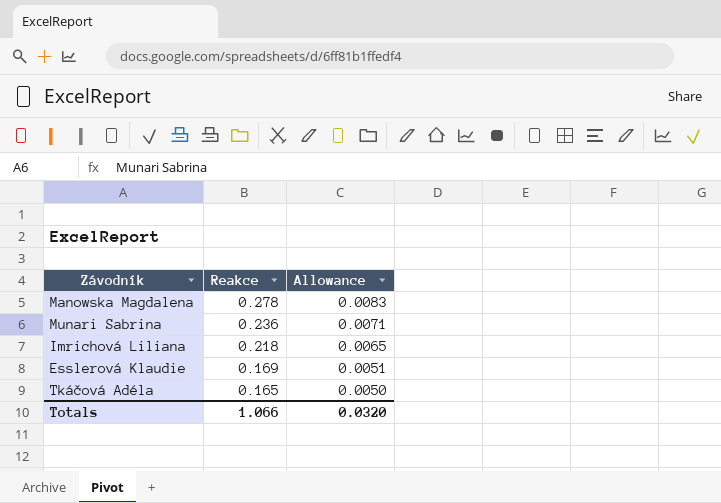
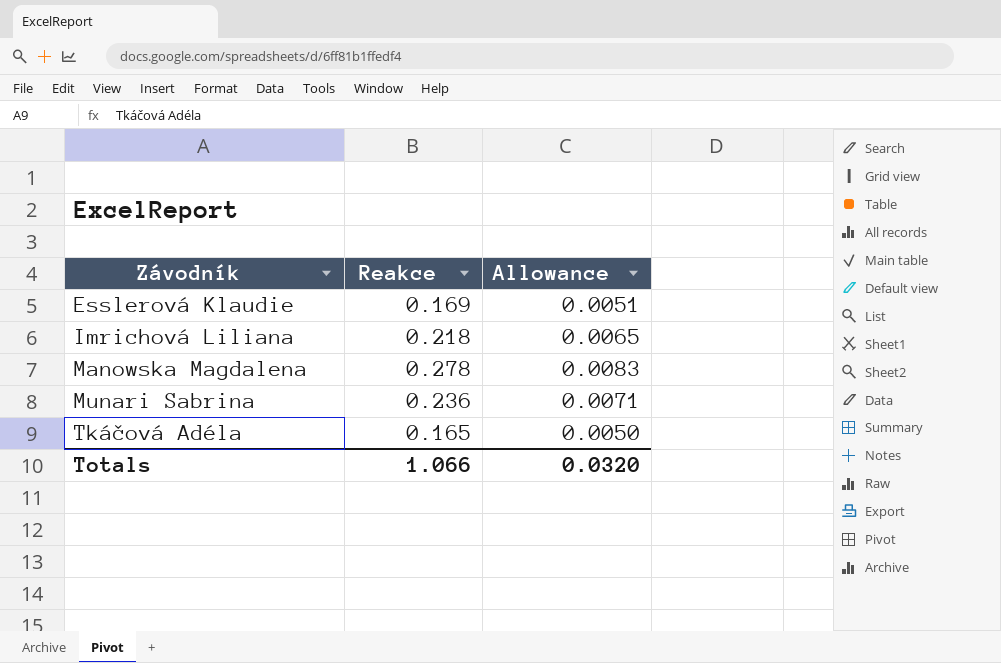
row order: Reakce descending -> Závodník ascending

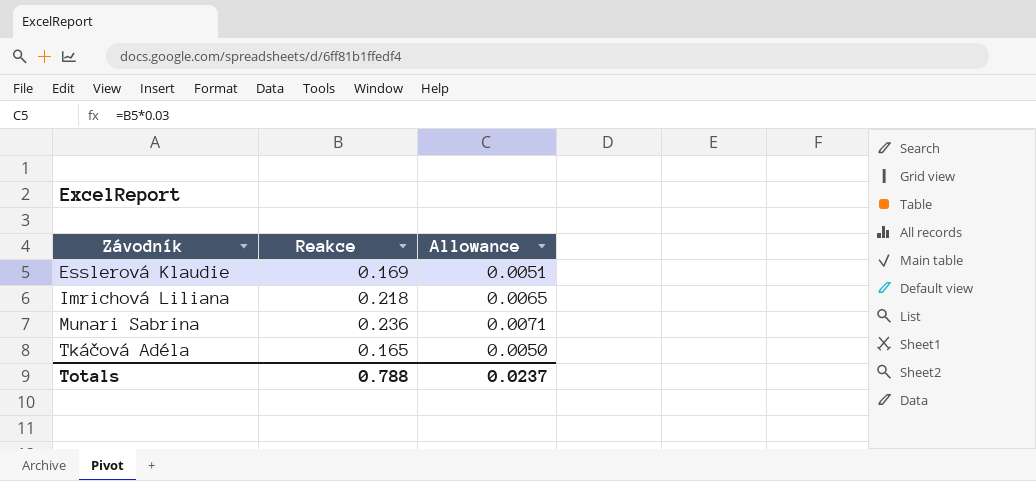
row Manowska Magdalena: 0.278 | 0.0083 -> none
Totals | Reakce: 1.066 -> 0.788
Totals | Allowance: 0.0320 -> 0.0237

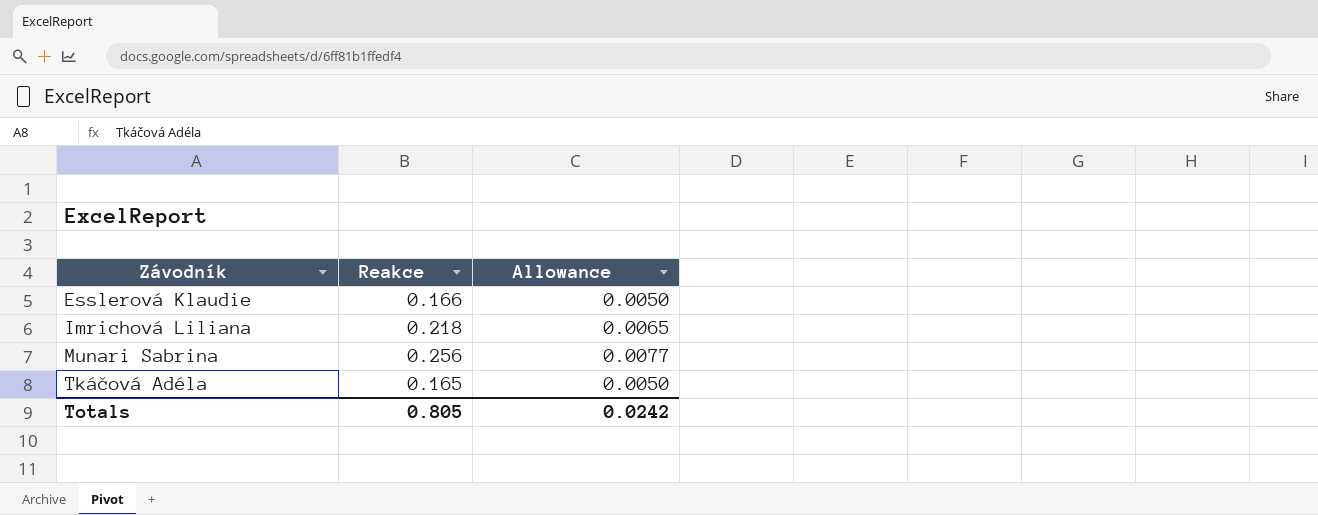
Esslerová Klaudie | Reakce: 0.169 -> 0.166
Esslerová Klaudie | Allowance: 0.0051 -> 0.0050
Munari Sabrina | Reakce: 0.236 -> 0.256
Munari Sabrina | Allowance: 0.0071 -> 0.0077
Totals | Reakce: 0.788 -> 0.805
Totals | Allowance: 0.0237 -> 0.0242

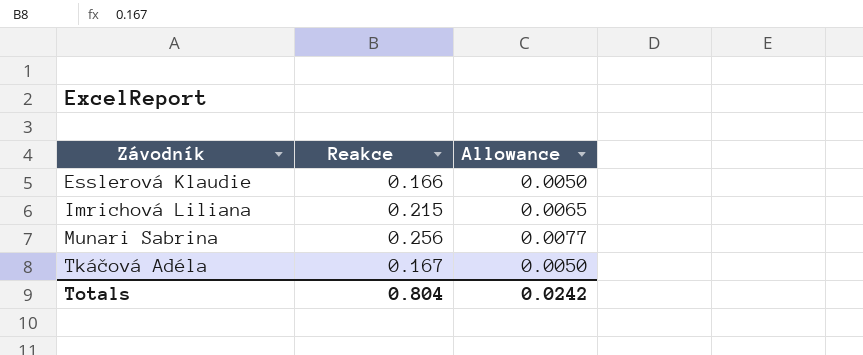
Imrichová Liliana | Reakce: 0.218 -> 0.215
Tkáčová Adéla | Reakce: 0.165 -> 0.167
Totals | Reakce: 0.805 -> 0.804

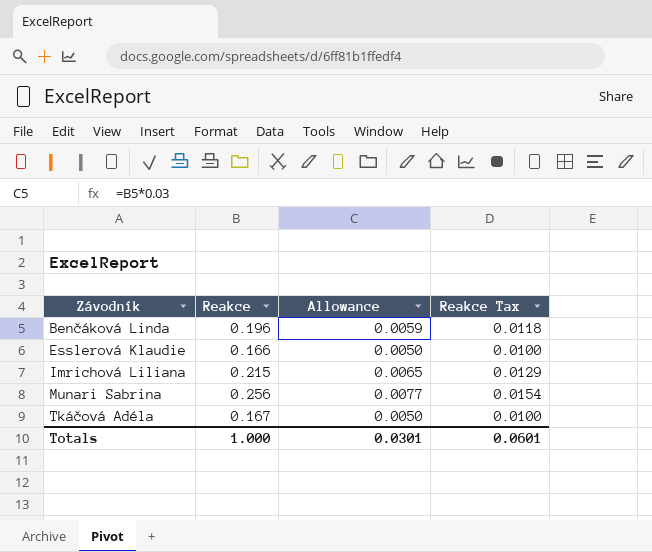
column Reakce Tax | formula: none -> [Reakce] * 0.06
row Benčáková Linda: none -> 0.196 | 0.0059 | 0.0118
Totals | Reakce: 0.804 -> 1.000
Totals | Allowance: 0.0242 -> 0.0301

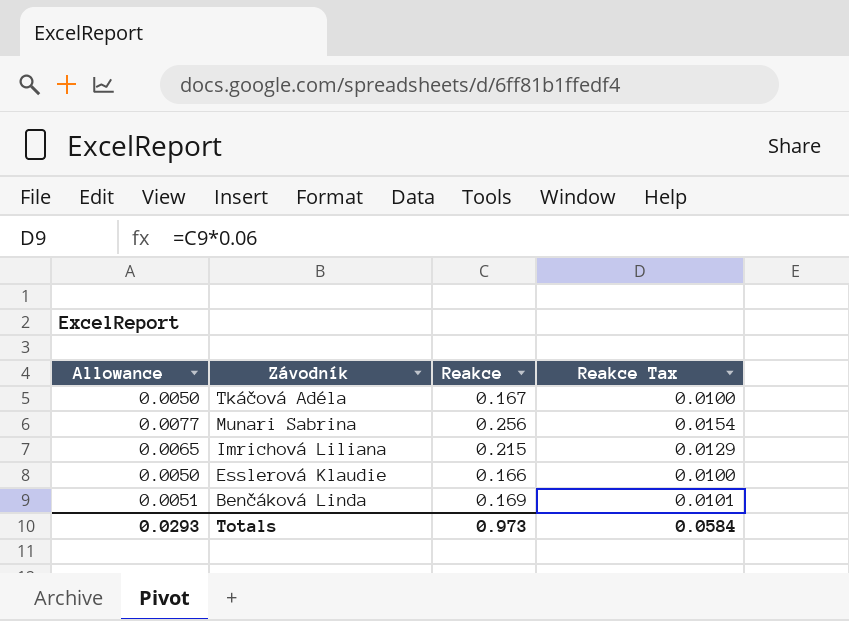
row order: Závodník ascending -> Závodník descending
column Allowance | position: 3 -> 1
Benčáková Linda | Allowance: 0.0059 -> 0.0051
Benčáková Linda | Reakce: 0.196 -> 0.169
Benčáková Linda | Reakce Tax: 0.0118 -> 0.0101
Totals | Allowance: 0.0301 -> 0.0293
Totals | Reakce: 1.000 -> 0.973
Totals | Reakce Tax: 0.0601 -> 0.0584

